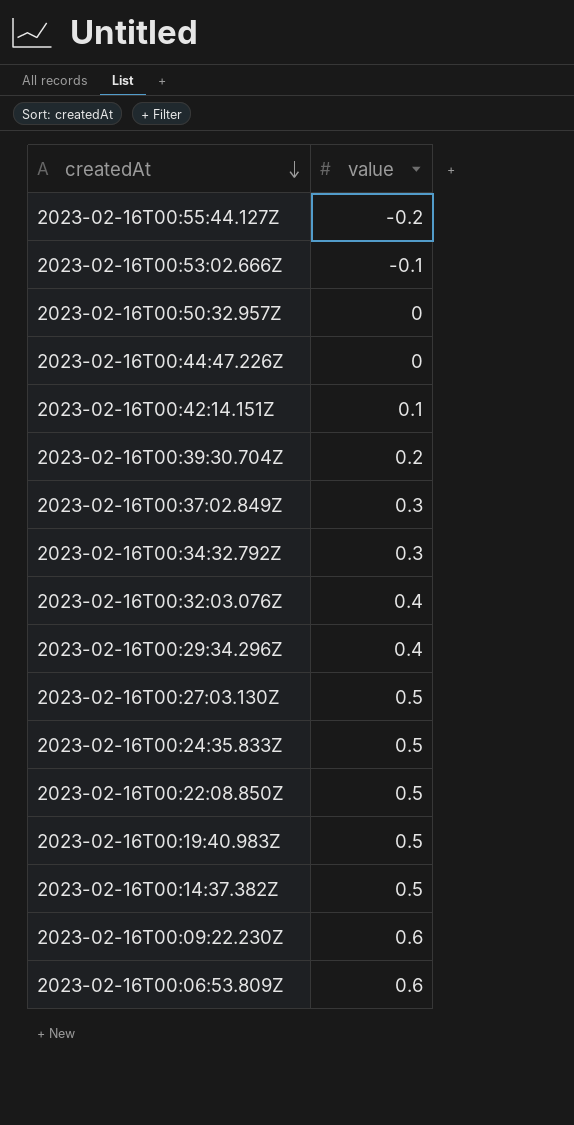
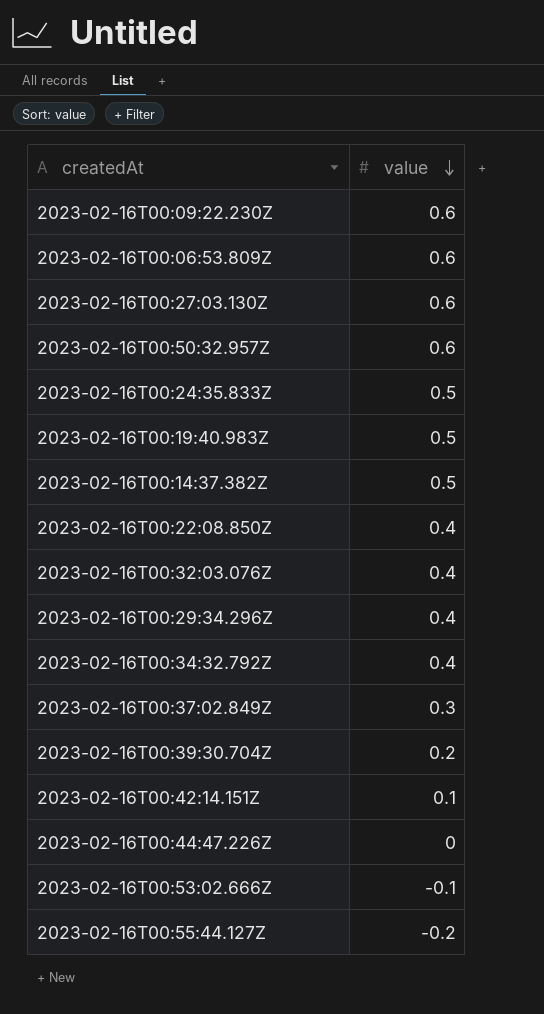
row order: createdAt descending -> value descending
2023-02-16T00:27:03.130Z | value: 0.5 -> 0.6
2023-02-16T00:50:32.957Z | value: 0 -> 0.6
2023-02-16T00:22:08.850Z | value: 0.5 -> 0.4
2023-02-16T00:34:32.792Z | value: 0.3 -> 0.4

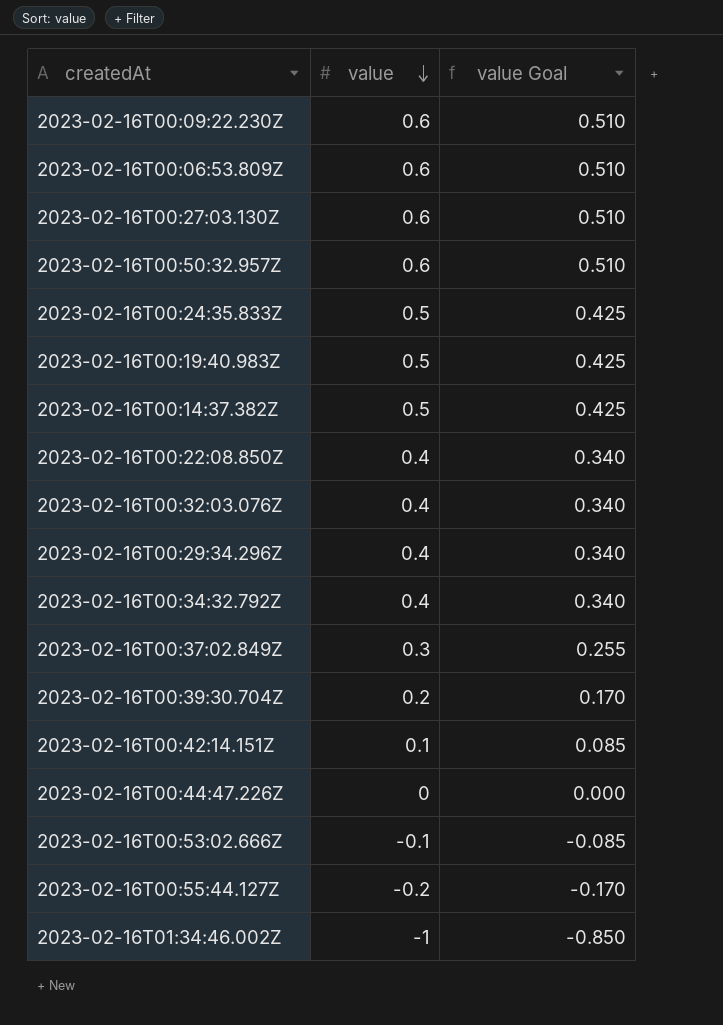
column value Goal | formula: none -> [value] * 0.85
row 2023-02-16T01:34:46.002Z: none -> -1 | -0.850

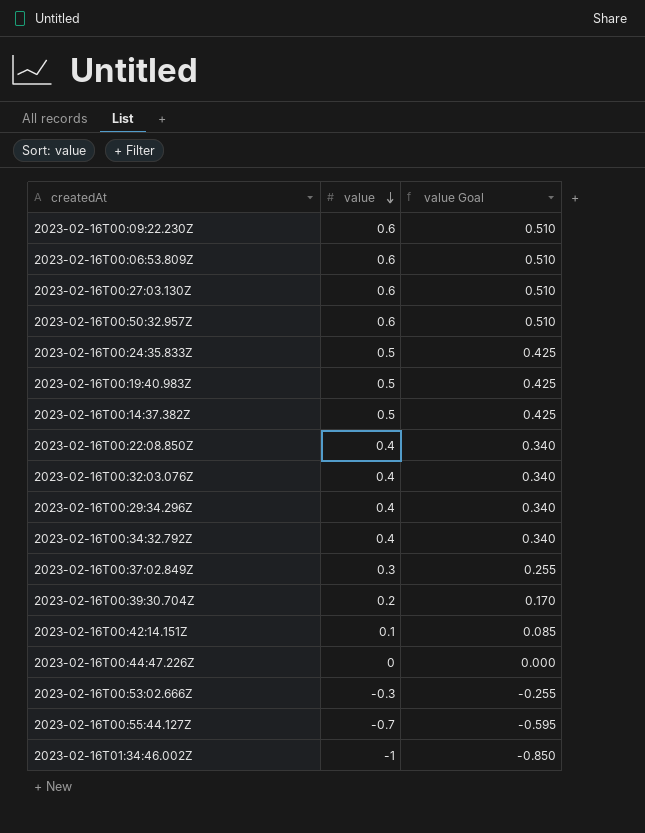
2023-02-16T00:53:02.666Z | value: -0.1 -> -0.3
2023-02-16T00:53:02.666Z | value Goal: -0.085 -> -0.255
2023-02-16T00:55:44.127Z | value: -0.2 -> -0.7
2023-02-16T00:55:44.127Z | value Goal: -0.170 -> -0.595

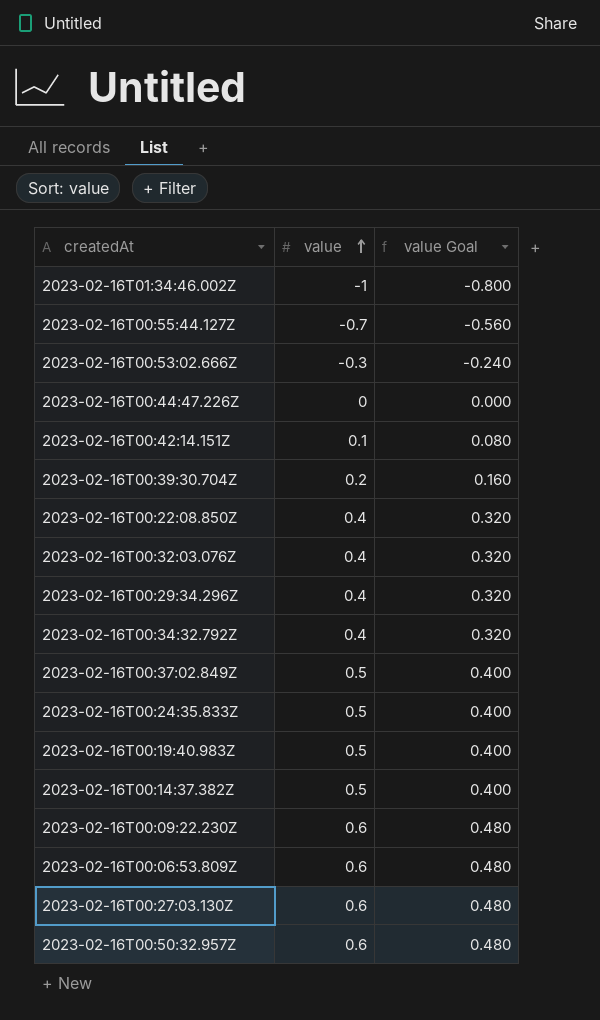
row order: value descending -> value ascending
column value Goal | formula: [value] * 0.85 -> [value] * 0.8
2023-02-16T00:37:02.849Z | value: 0.3 -> 0.5

